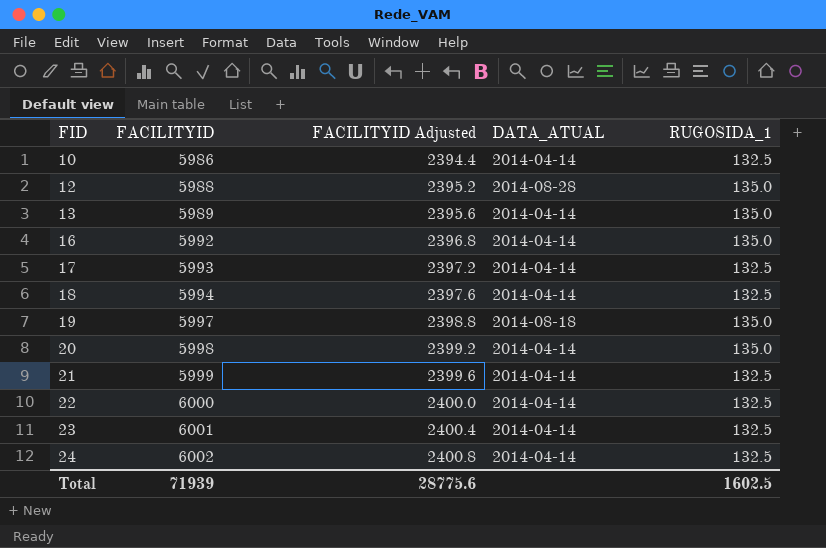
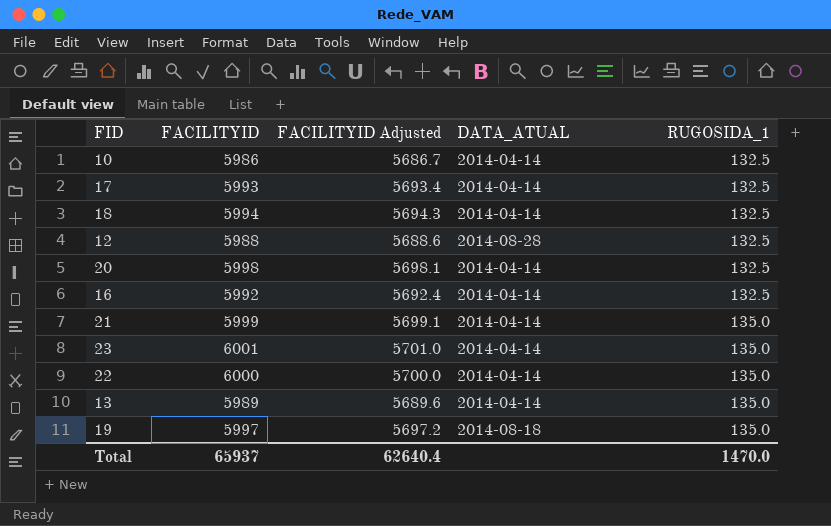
row order: FID ascending -> RUGOSIDA_1 ascending
column FACILITYID Adjusted | formula: [FACILITYID] * 0.4 -> [FACILITYID] * 0.95
row 24: 6002 | 2400.8 | 2014-04-14 | 132.5 -> none
12 | RUGOSIDA_1: 135.0 -> 132.5
20 | RUGOSIDA_1: 135.0 -> 132.5
16 | RUGOSIDA_1: 135.0 -> 132.5
21 | RUGOSIDA_1: 132.5 -> 135.0
23 | RUGOSIDA_1: 132.5 -> 135.0
22 | RUGOSIDA_1: 132.5 -> 135.0
Total | FACILITYID: 71939 -> 65937
Total | FACILITYID Adjusted: 28775.6 -> 62640.4
Total | RUGOSIDA_1: 1602.5 -> 1470.0

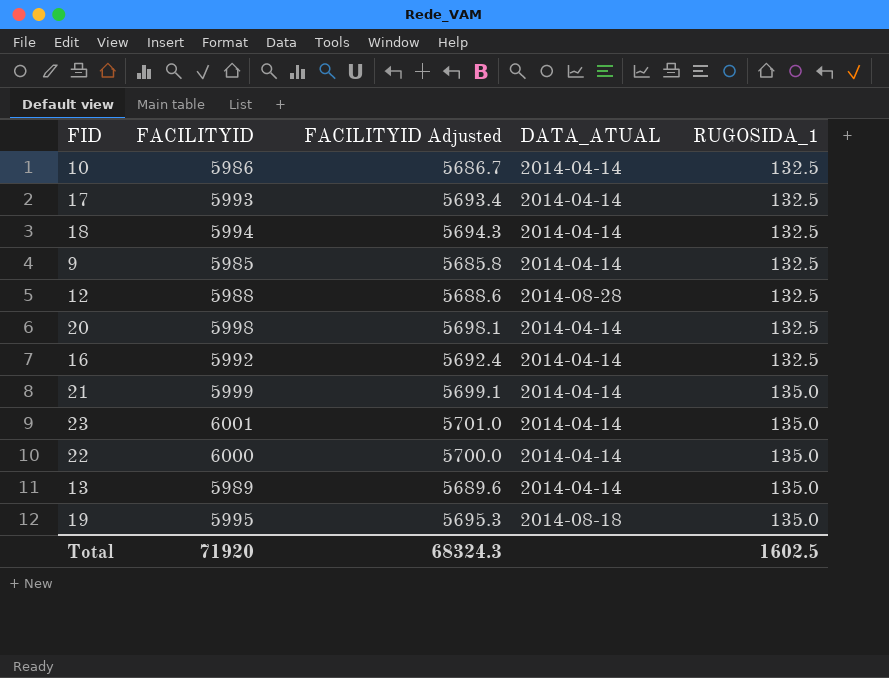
row 9: none -> 5985 | 5685.8 | 2014-04-14 | 132.5
19 | FACILITYID: 5997 -> 5995
19 | FACILITYID Adjusted: 5697.2 -> 5695.3
Total | FACILITYID: 65937 -> 71920
Total | FACILITYID Adjusted: 62640.4 -> 68324.3
Total | RUGOSIDA_1: 1470.0 -> 1602.5

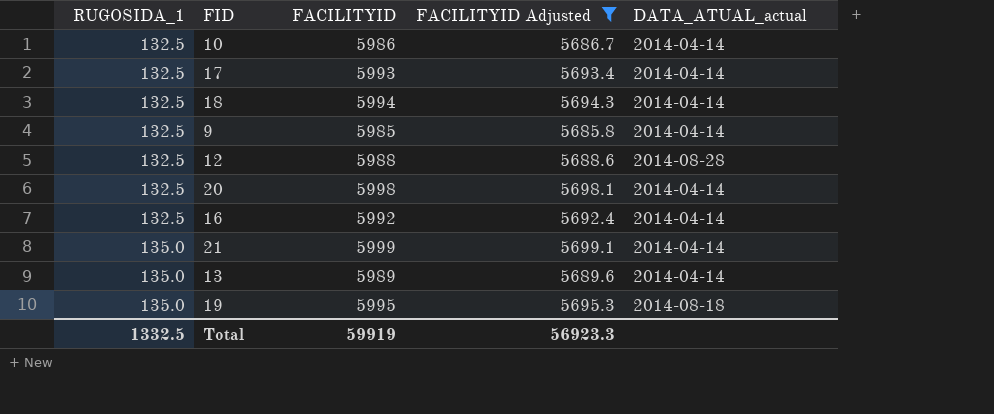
filter: none -> FACILITYID Adjusted <= 5699.1
column RUGOSIDA_1 | position: 5 -> 1
column name: DATA_ATUAL -> DATA_ATUAL_actual
Total | RUGOSIDA_1: 1602.5 -> 1332.5
Total | FACILITYID: 71920 -> 59919
Total | FACILITYID Adjusted: 68324.3 -> 56923.3

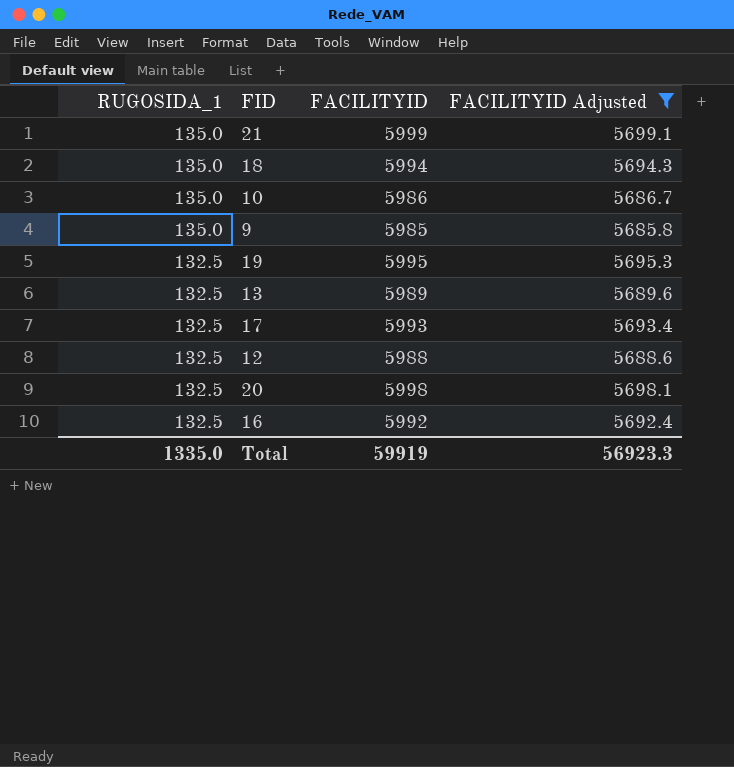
row order: RUGOSIDA_1 ascending -> RUGOSIDA_1 descending
column DATA_ATUAL_actual | position: 5 -> none
18 | RUGOSIDA_1: 132.5 -> 135.0
10 | RUGOSIDA_1: 132.5 -> 135.0
9 | RUGOSIDA_1: 132.5 -> 135.0
19 | RUGOSIDA_1: 135.0 -> 132.5
13 | RUGOSIDA_1: 135.0 -> 132.5
Total | RUGOSIDA_1: 1332.5 -> 1335.0

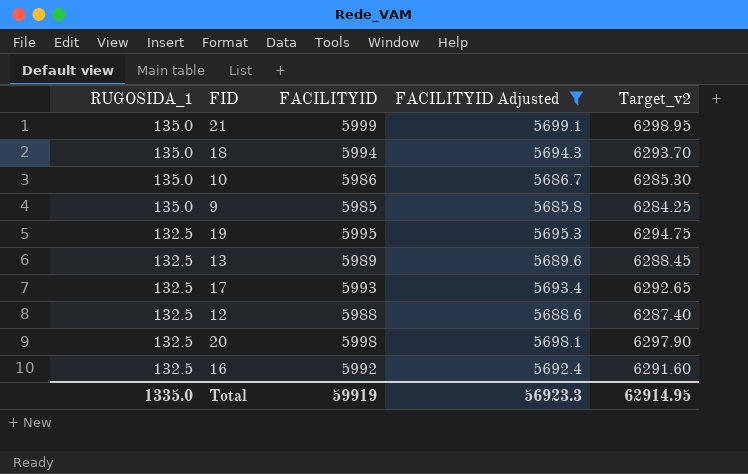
column Target_v2 | formula: none -> [FACILITYID] * 1.05

